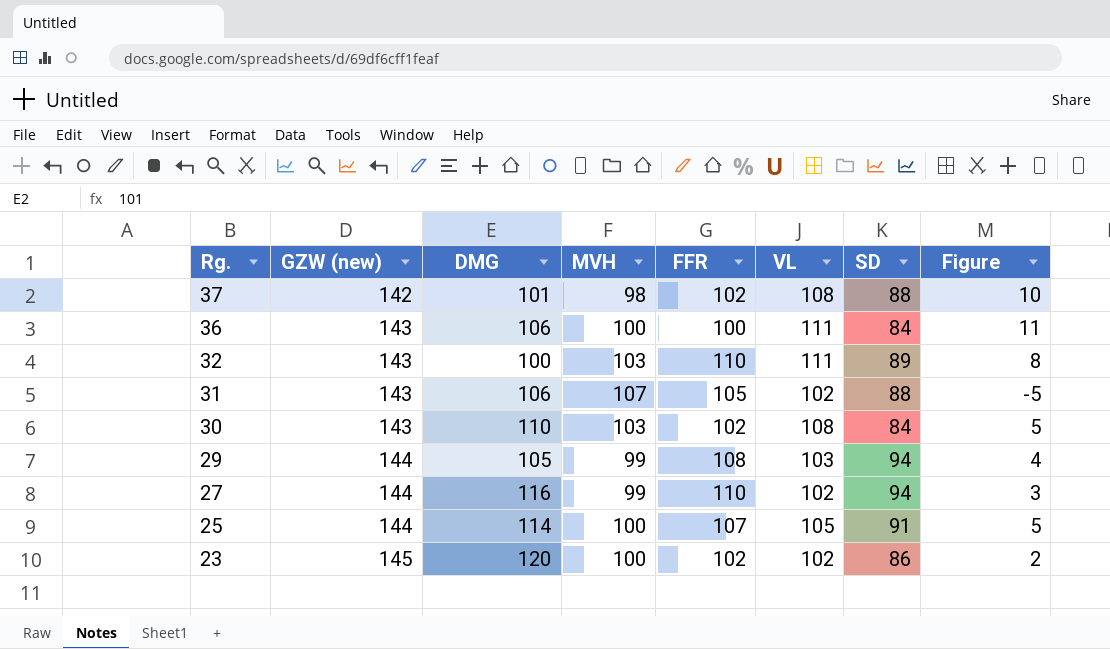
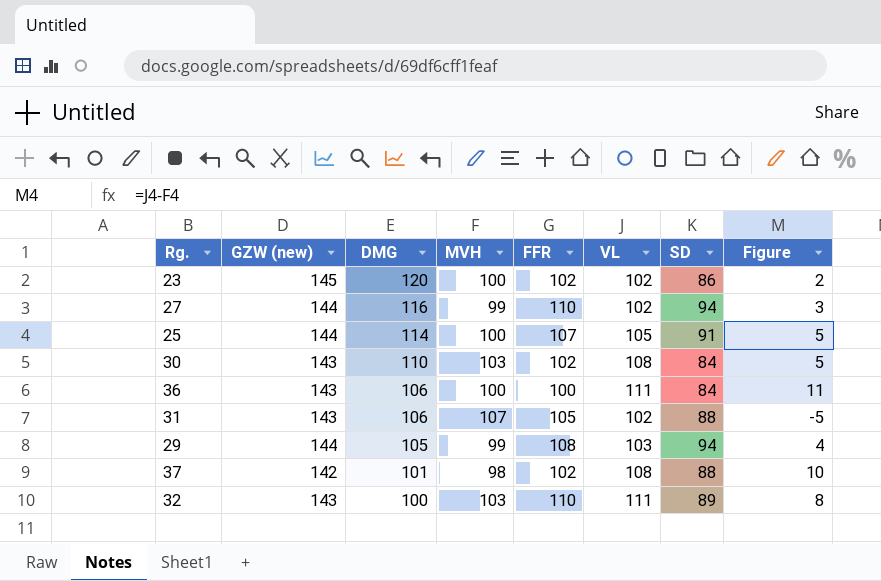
row order: Rg. descending -> DMG descending

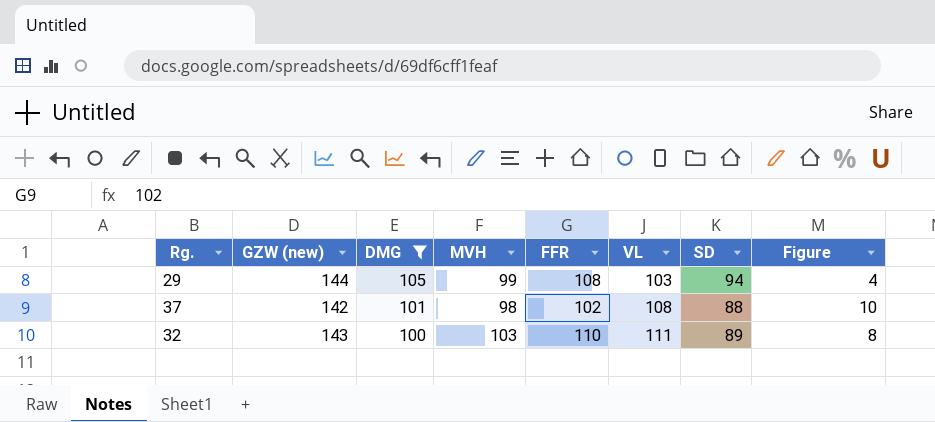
filter: none -> DMG <= 105

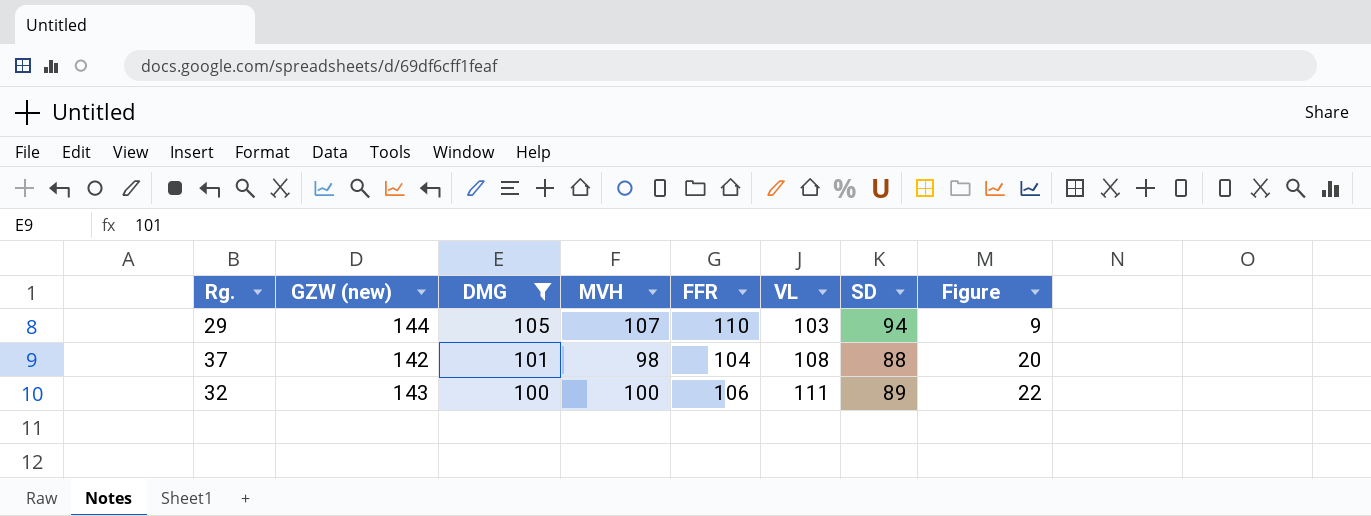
column Figure | formula: [VL] - [MVH] -> [VL] - [SD]
29 | MVH: 99 -> 107
29 | FFR: 108 -> 110
37 | FFR: 102 -> 104
32 | MVH: 103 -> 100
32 | FFR: 110 -> 106

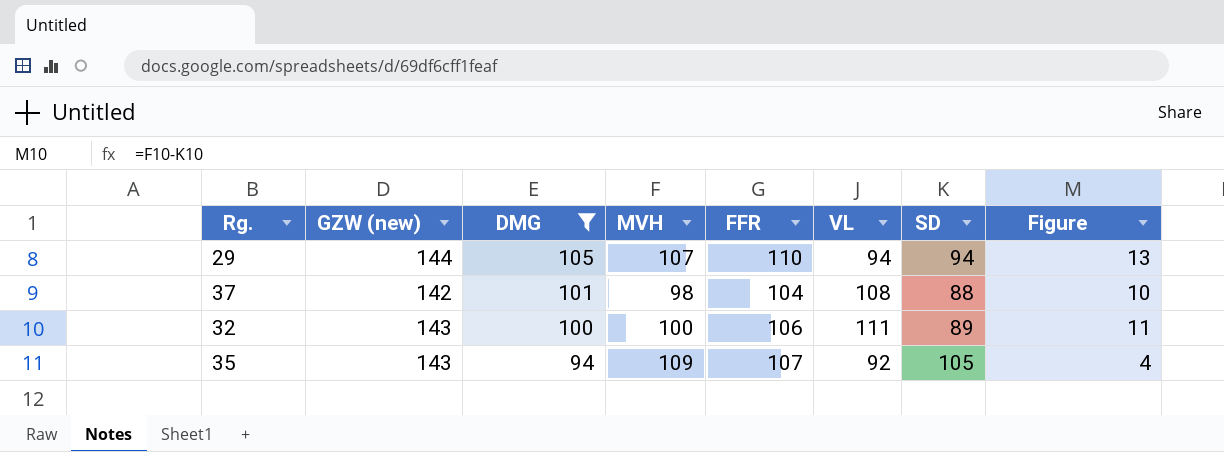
column Figure | formula: [VL] - [SD] -> [MVH] - [SD]
29 | VL: 103 -> 94
row 35: none -> 143 | 94 | 109 | 107 | 92 | 105 | 4

